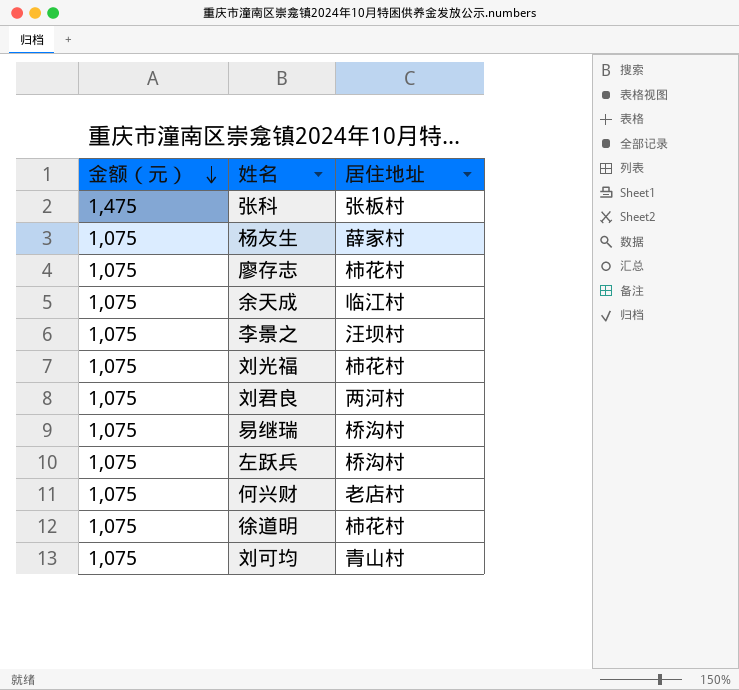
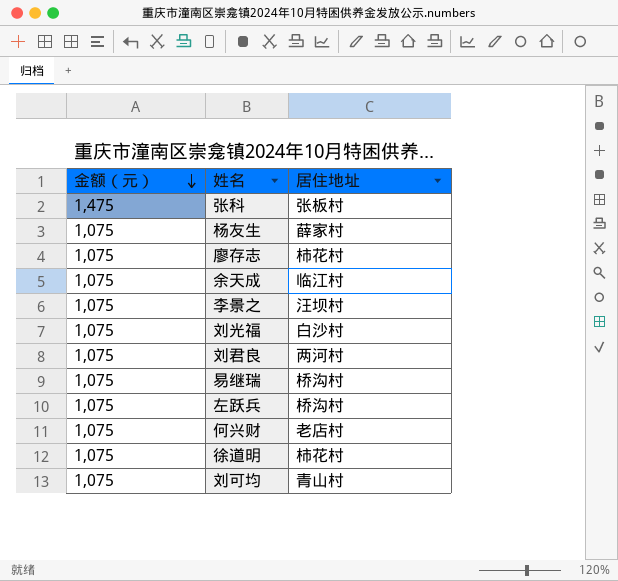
刘光福 | 居住地址: 柿花村 -> 白沙村

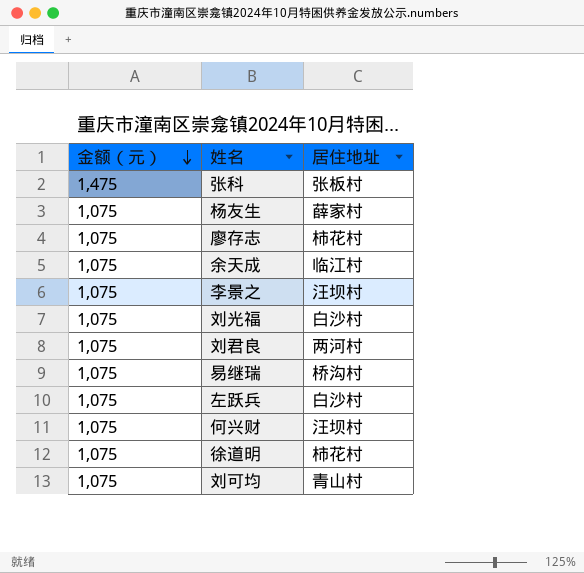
左跃兵 | 居住地址: 桥沟村 -> 白沙村
何兴财 | 居住地址: 老店村 -> 汪坝村

